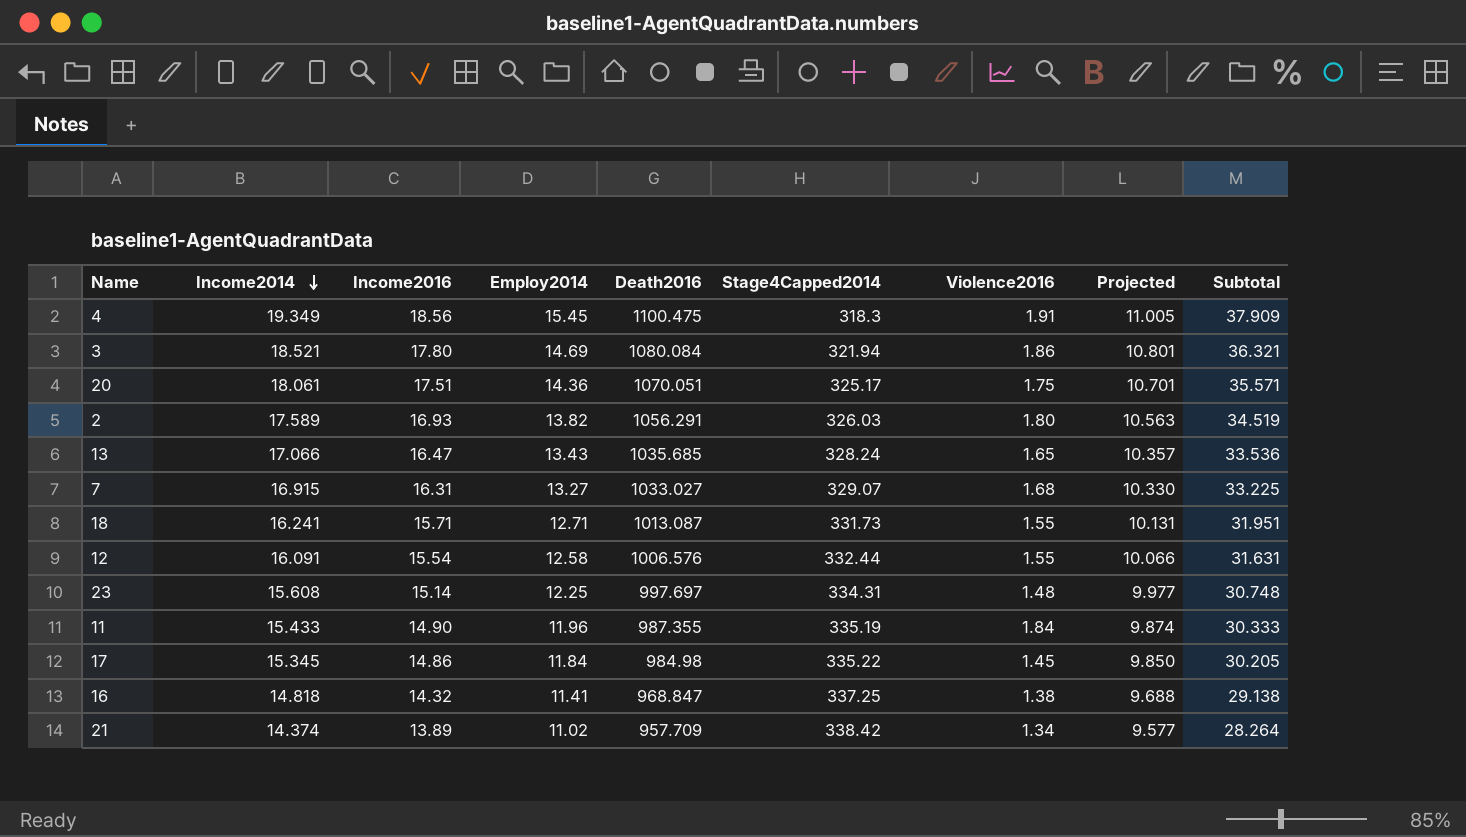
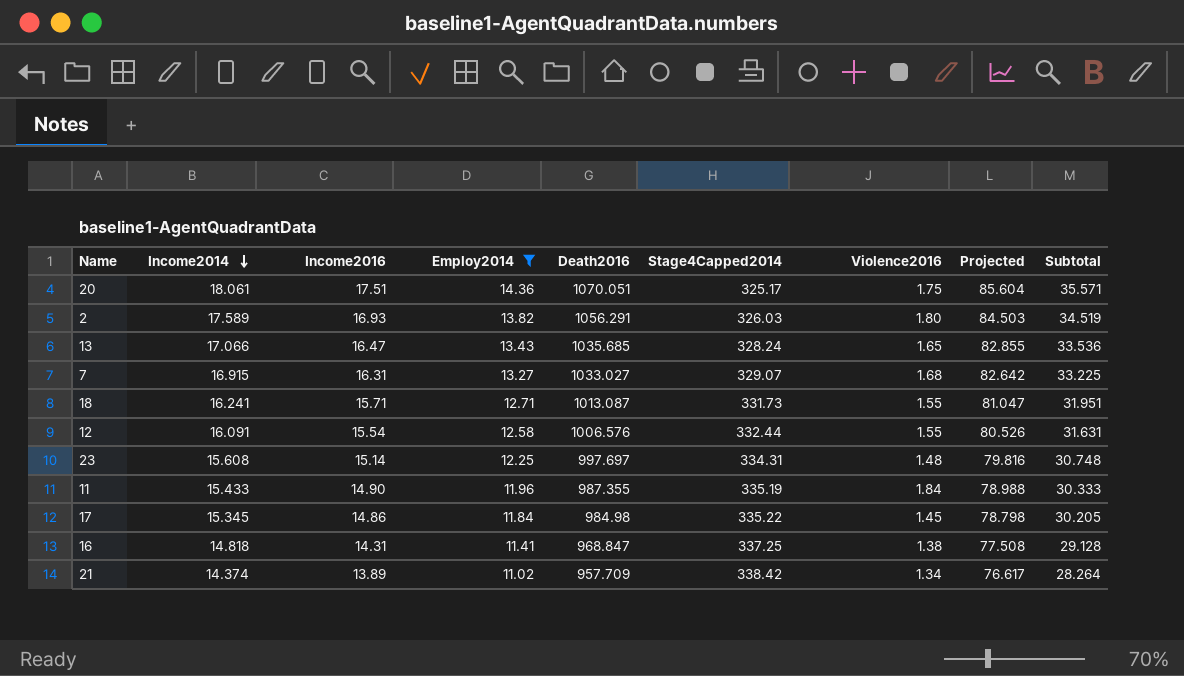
filter: none -> Employ2014 <= 14.36
column Projected | formula: [Death2016] * 0.01 -> [Death2016] * 0.08
16 | Income2016: 14.32 -> 14.31
16 | Subtotal: 29.138 -> 29.128

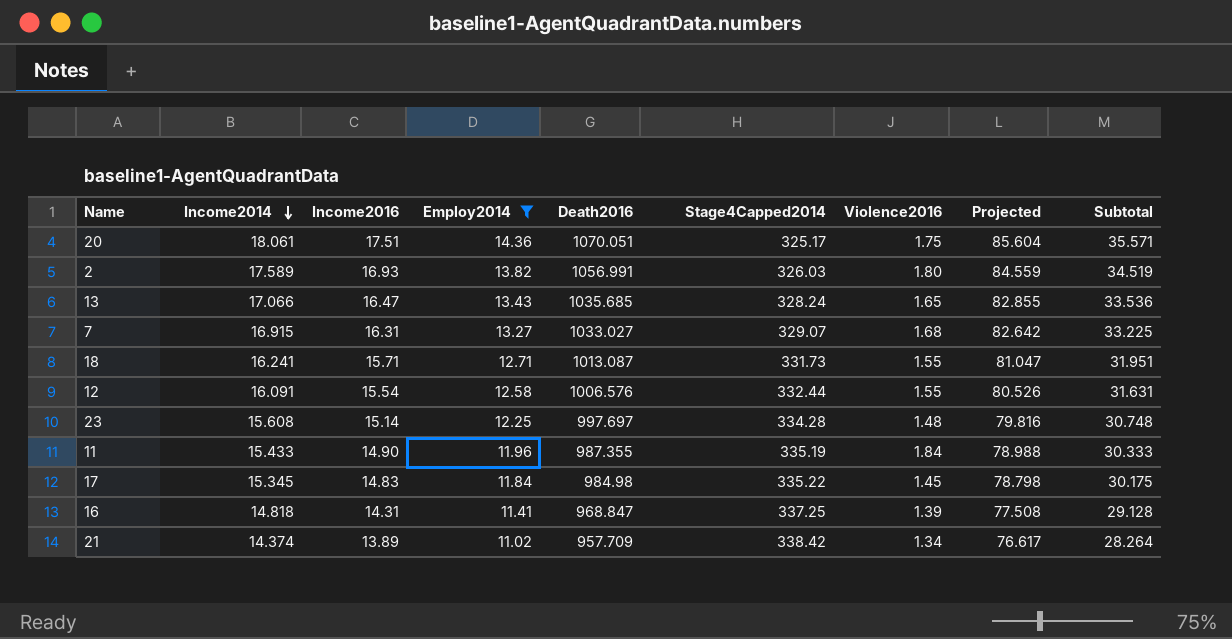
2 | Death2016: 1056.291 -> 1056.991
2 | Projected: 84.503 -> 84.559
23 | Stage4Capped2014: 334.31 -> 334.28
17 | Income2016: 14.86 -> 14.83
17 | Subtotal: 30.205 -> 30.175
16 | Violence2016: 1.38 -> 1.39

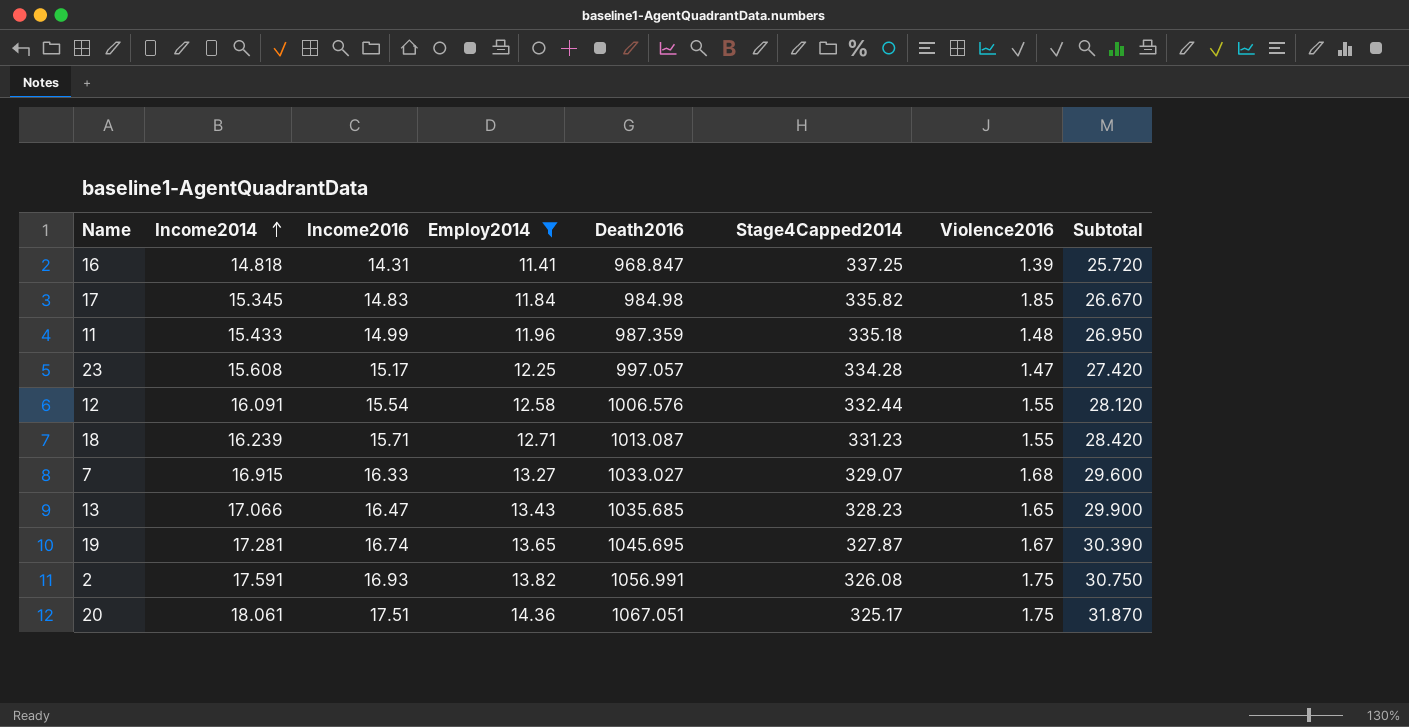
row order: Income2014 descending -> Income2014 ascending
column Projected | formula: [Death2016] * 0.08 -> none
column Subtotal | formula: [Income2014] + [Income2016] -> [Income2016] + [Employ2014]
row 21: 14.374 | 13.89 | 11.02 | 957.709 | 338.42 | 1.34 | 76.617 | 28.264 -> none
17 | Stage4Capped2014: 335.22 -> 335.82
17 | Violence2016: 1.45 -> 1.85
11 | Income2016: 14.90 -> 14.99
11 | Death2016: 987.355 -> 987.359
11 | Stage4Capped2014: 335.19 -> 335.18
11 | Violence2016: 1.84 -> 1.48
23 | Income2016: 15.14 -> 15.17
23 | Death2016: 997.697 -> 997.057
23 | Violence2016: 1.48 -> 1.47
18 | Income2014: 16.241 -> 16.239
18 | Stage4Capped2014: 331.73 -> 331.23
7 | Income2016: 16.31 -> 16.33
13 | Stage4Capped2014: 328.24 -> 328.23
row 19: none -> 17.281 | 16.74 | 13.65 | 1045.695 | 327.87 | 1.67 | 30.390
2 | Income2014: 17.589 -> 17.591
2 | Stage4Capped2014: 326.03 -> 326.08
2 | Violence2016: 1.80 -> 1.75
20 | Death2016: 1070.051 -> 1067.051

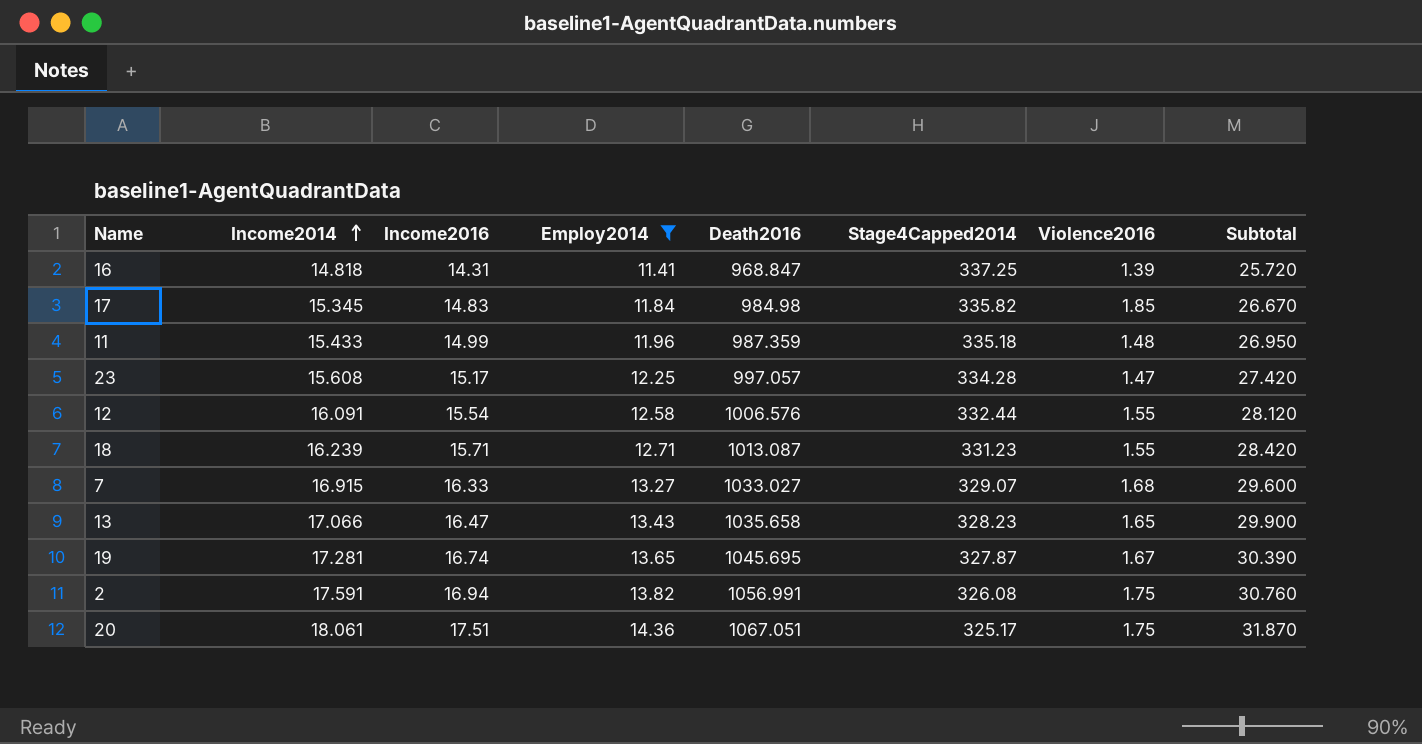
13 | Death2016: 1035.685 -> 1035.658
2 | Income2016: 16.93 -> 16.94
2 | Subtotal: 30.750 -> 30.760

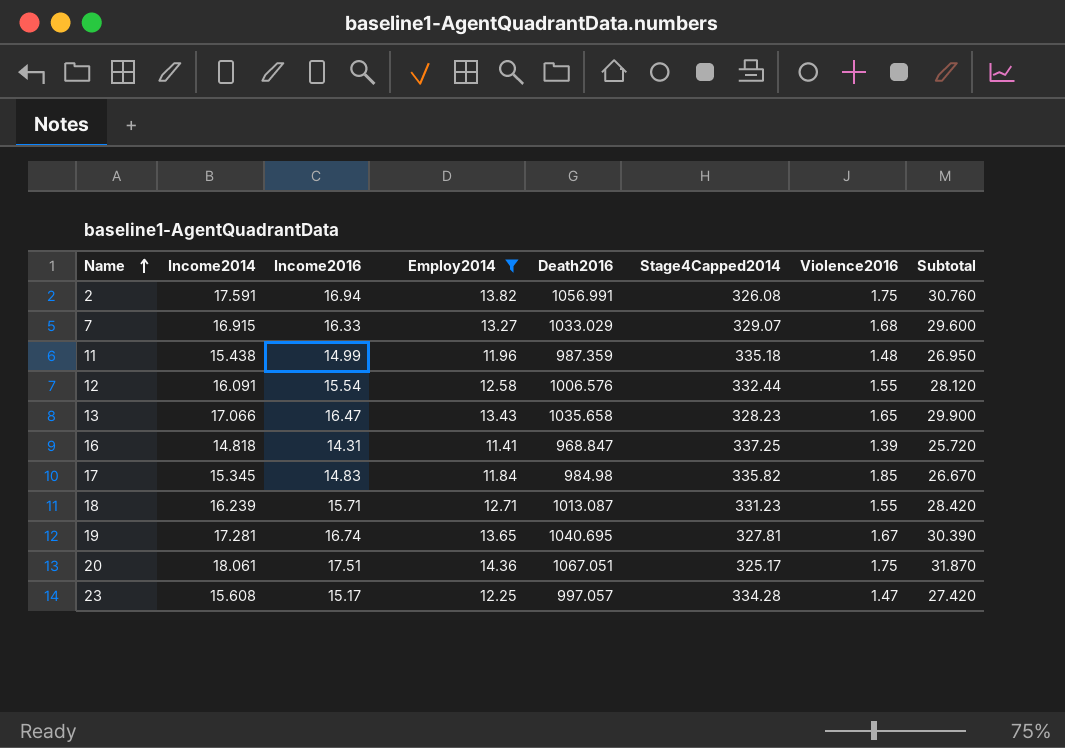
row order: Income2014 ascending -> Name ascending
7 | Death2016: 1033.027 -> 1033.029
11 | Income2014: 15.433 -> 15.438
19 | Death2016: 1045.695 -> 1040.695
19 | Stage4Capped2014: 327.87 -> 327.81

